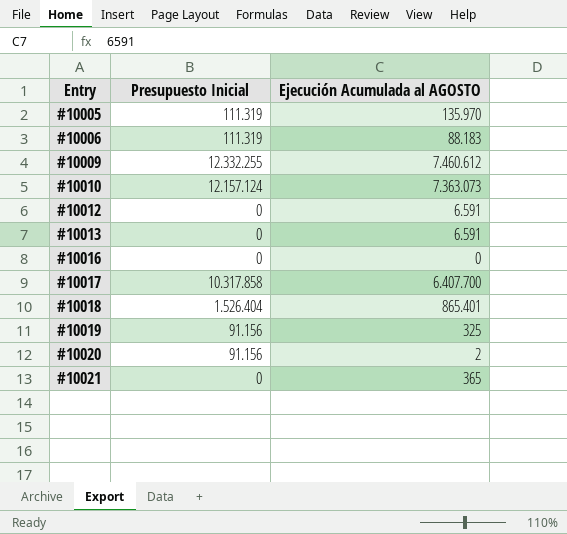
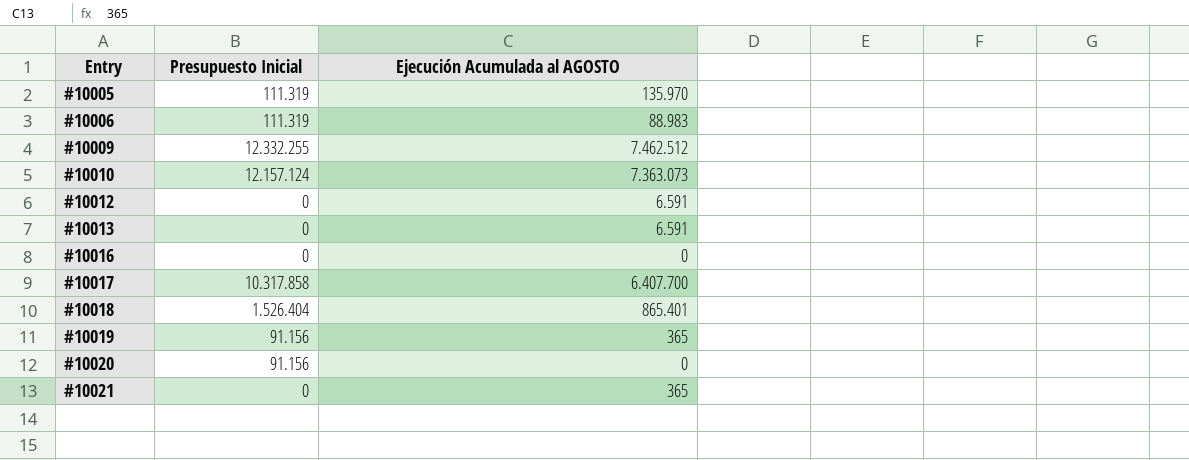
#10006 | Ejecución Acumulada al AGOSTO: 88.183 -> 88.983
#10009 | Ejecución Acumulada al AGOSTO: 7.460.612 -> 7.462.512
#10019 | Ejecución Acumulada al AGOSTO: 325 -> 365
#10020 | Ejecución Acumulada al AGOSTO: 2 -> 0

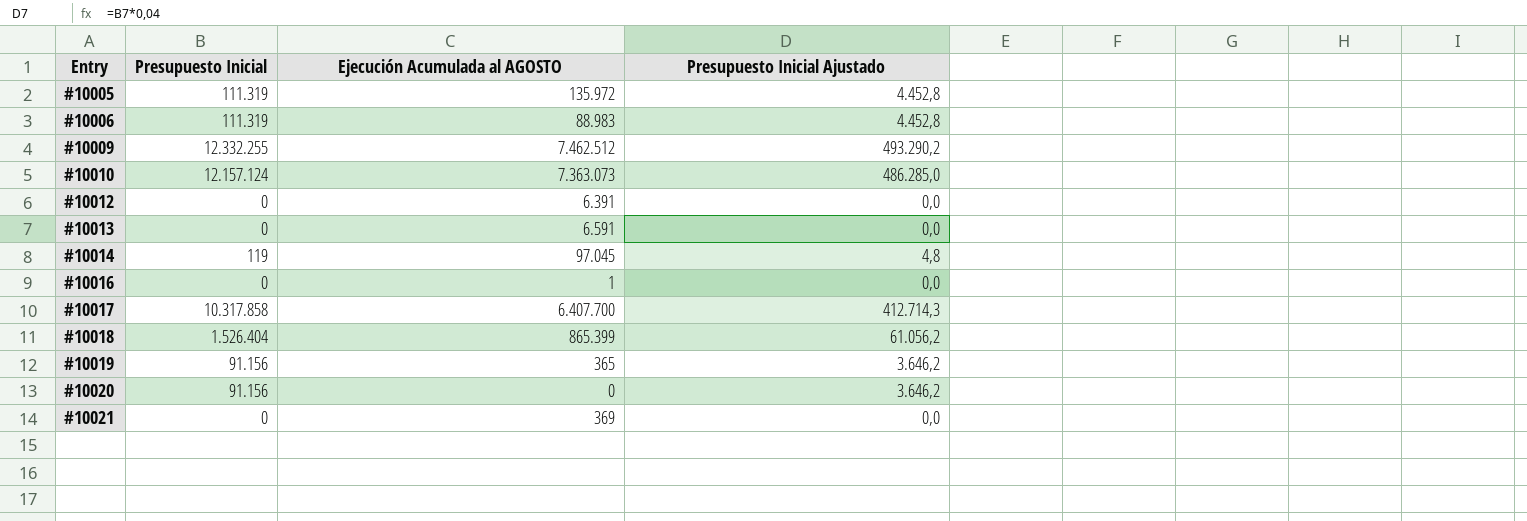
column Presupuesto Inicial Ajustado | formula: none -> [Presupuesto Inicial] * 0,04
#10005 | Ejecución Acumulada al AGOSTO: 135.970 -> 135.972
#10012 | Ejecución Acumulada al AGOSTO: 6.591 -> 6.391
row #10014: none -> 119 | 97.045 | 4,8
#10016 | Ejecución Acumulada al AGOSTO: 0 -> 1
#10018 | Ejecución Acumulada al AGOSTO: 865.401 -> 865.399
#10021 | Ejecución Acumulada al AGOSTO: 365 -> 369

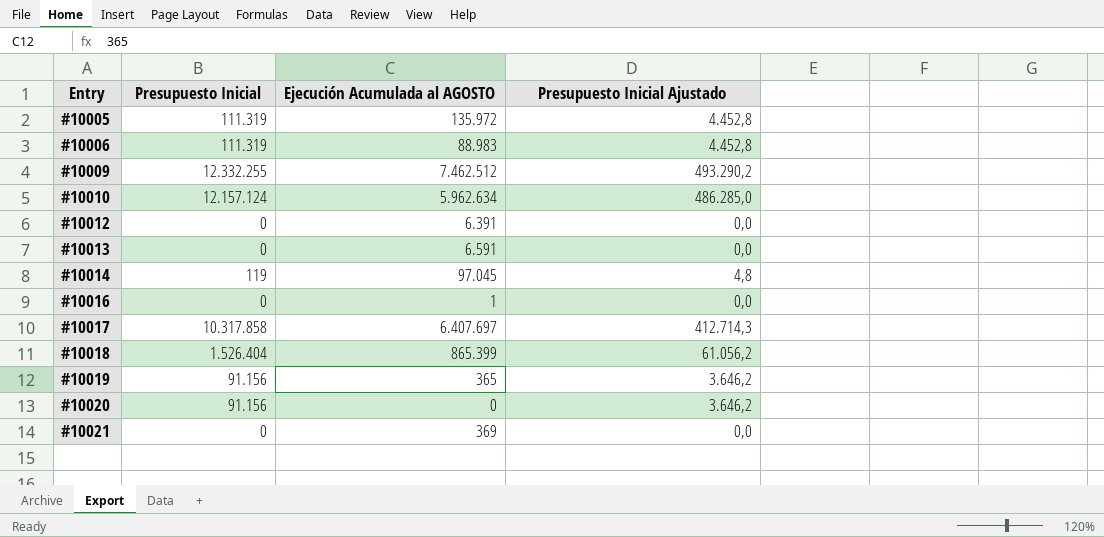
#10010 | Ejecución Acumulada al AGOSTO: 7.363.073 -> 5.962.634
#10017 | Ejecución Acumulada al AGOSTO: 6.407.700 -> 6.407.697

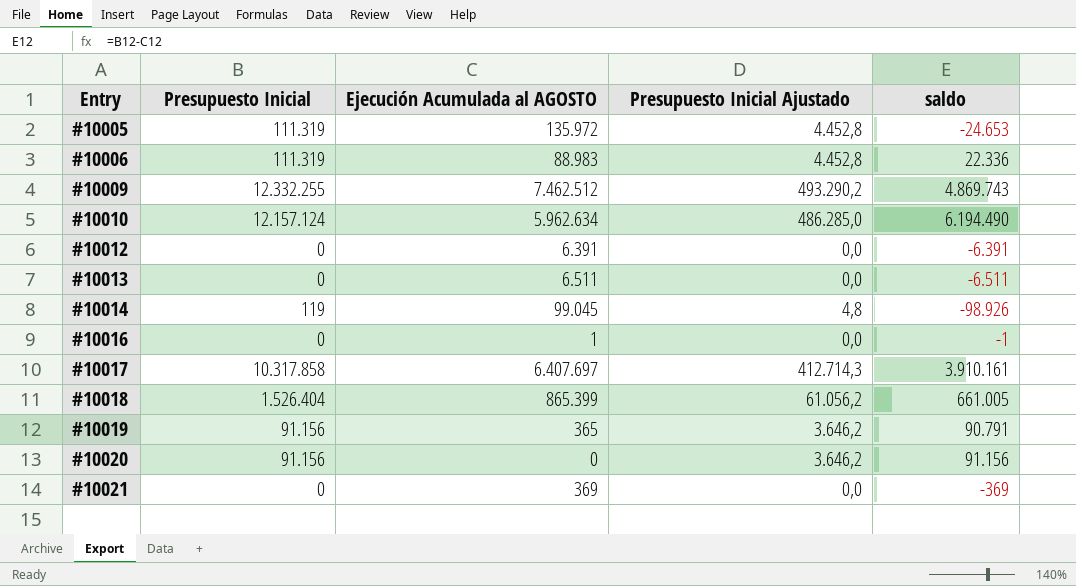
column saldo | formula: none -> [Presupuesto Inicial] - [Ejecución Acumulada al AGOSTO]
#10013 | Ejecución Acumulada al AGOSTO: 6.591 -> 6.511
#10014 | Ejecución Acumulada al AGOSTO: 97.045 -> 99.045

